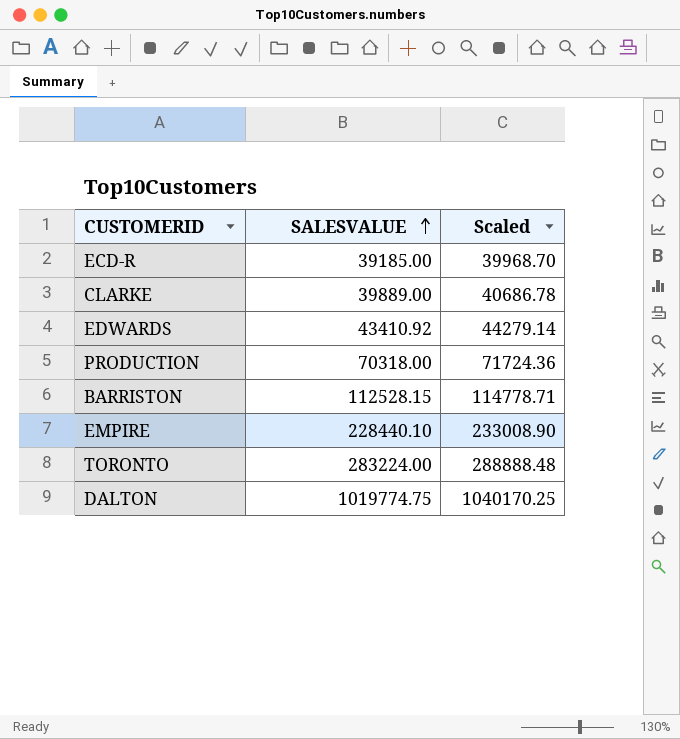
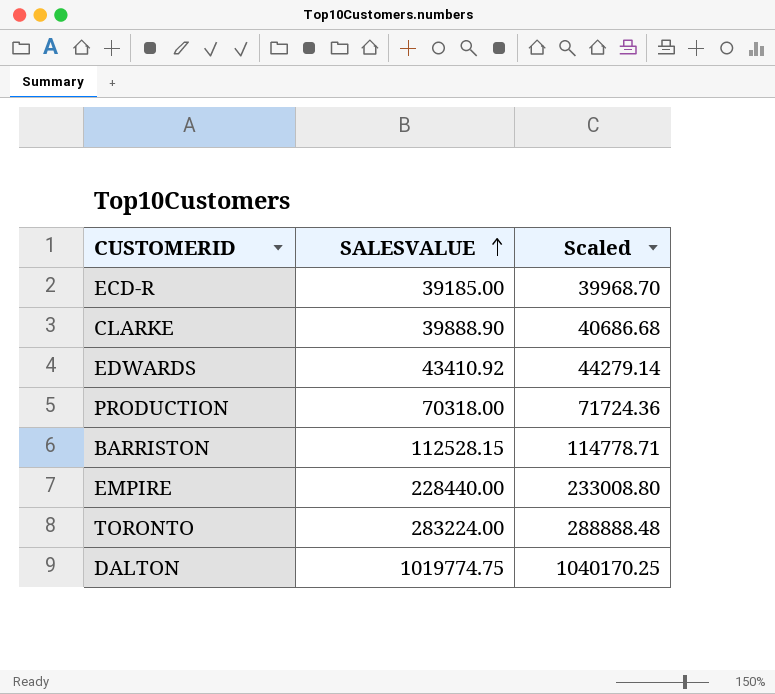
CLARKE | SALESVALUE: 39889.00 -> 39888.90
CLARKE | Scaled: 40686.78 -> 40686.68
EMPIRE | SALESVALUE: 228440.10 -> 228440.00
EMPIRE | Scaled: 233008.90 -> 233008.80

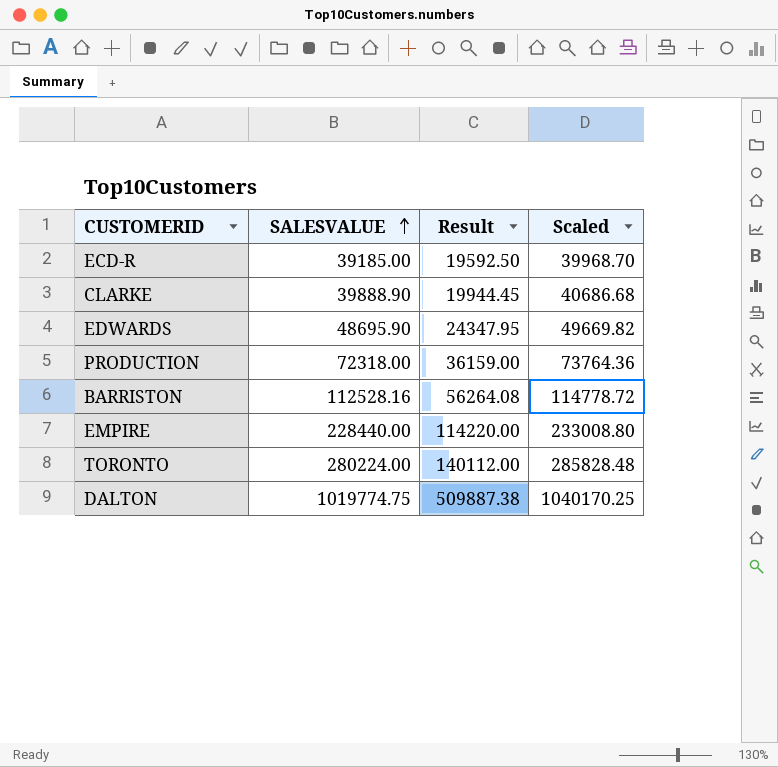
column Result | formula: none -> [SALESVALUE] * 0.5
EDWARDS | SALESVALUE: 43410.92 -> 48695.90
EDWARDS | Scaled: 44279.14 -> 49669.82
PRODUCTION | SALESVALUE: 70318.00 -> 72318.00
PRODUCTION | Scaled: 71724.36 -> 73764.36
BARRISTON | SALESVALUE: 112528.15 -> 112528.16
BARRISTON | Scaled: 114778.71 -> 114778.72
TORONTO | SALESVALUE: 283224.00 -> 280224.00
TORONTO | Scaled: 288888.48 -> 285828.48

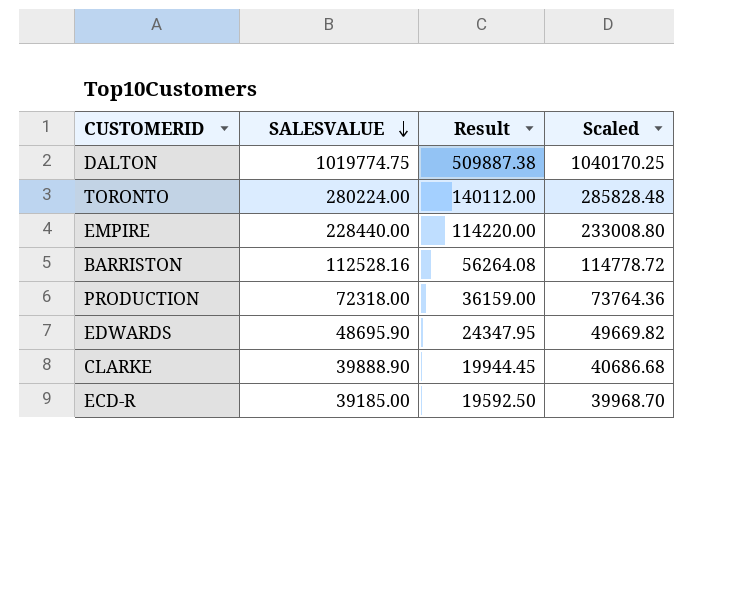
row order: SALESVALUE ascending -> SALESVALUE descending

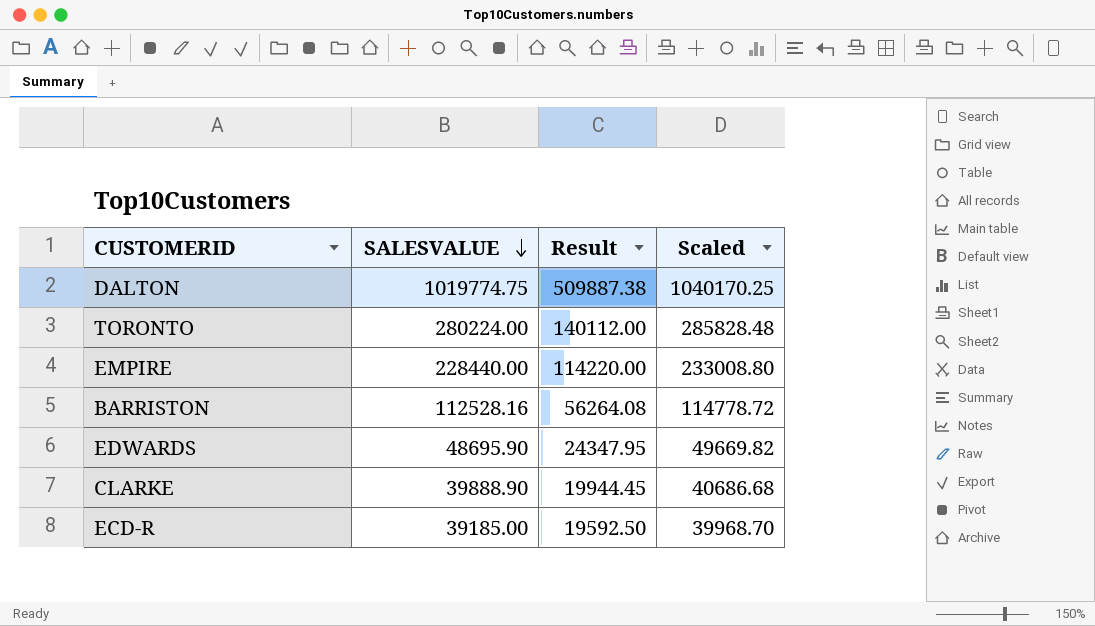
row PRODUCTION: 72318.00 | 36159.00 | 73764.36 -> none

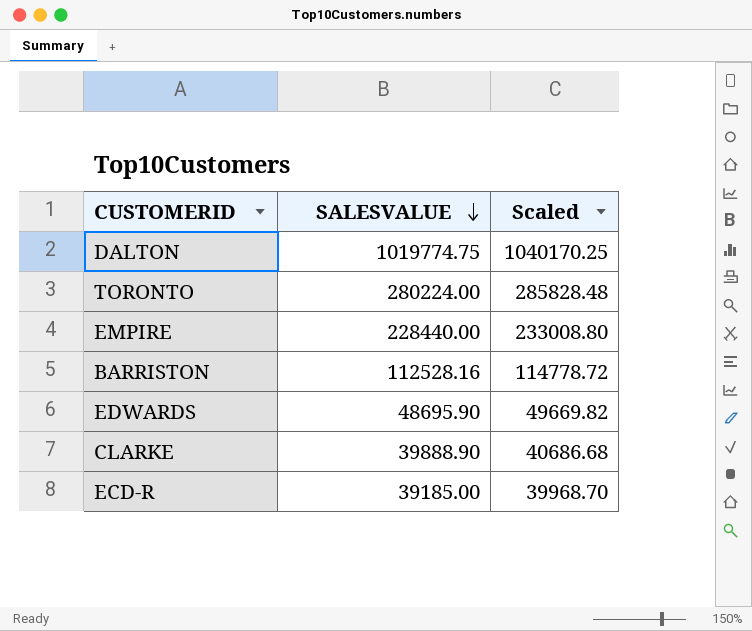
column Result | formula: [SALESVALUE] * 0.5 -> none

